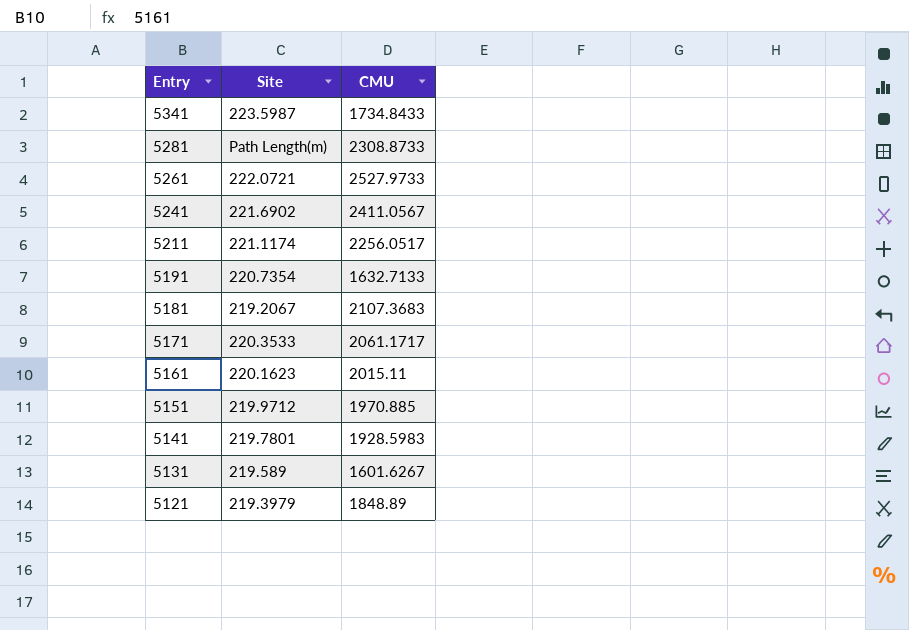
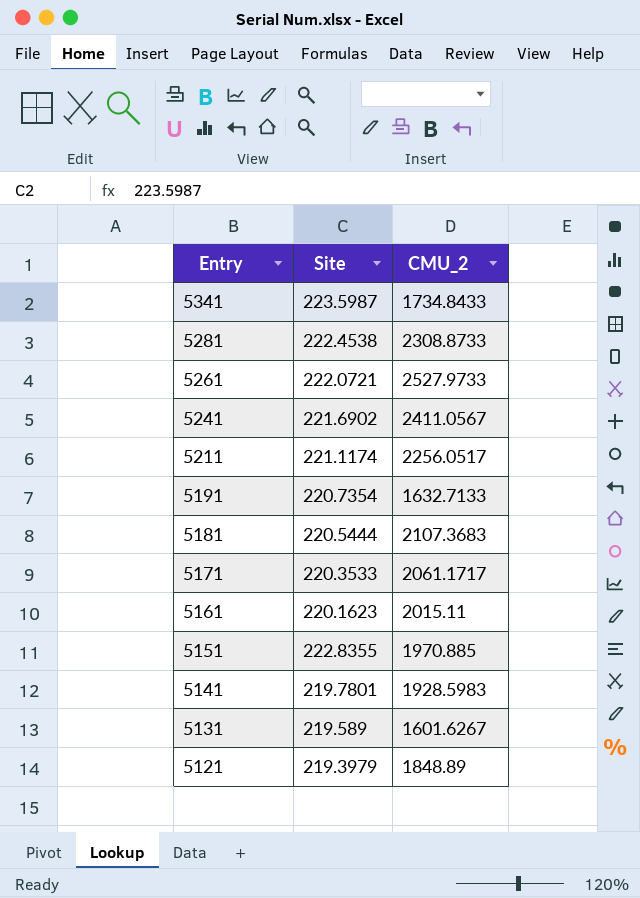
column name: CMU -> CMU_2
5281 | Site: Path Length(m) -> 222.4538
5181 | Site: 219.2067 -> 220.5444
5151 | Site: 219.9712 -> 222.8355

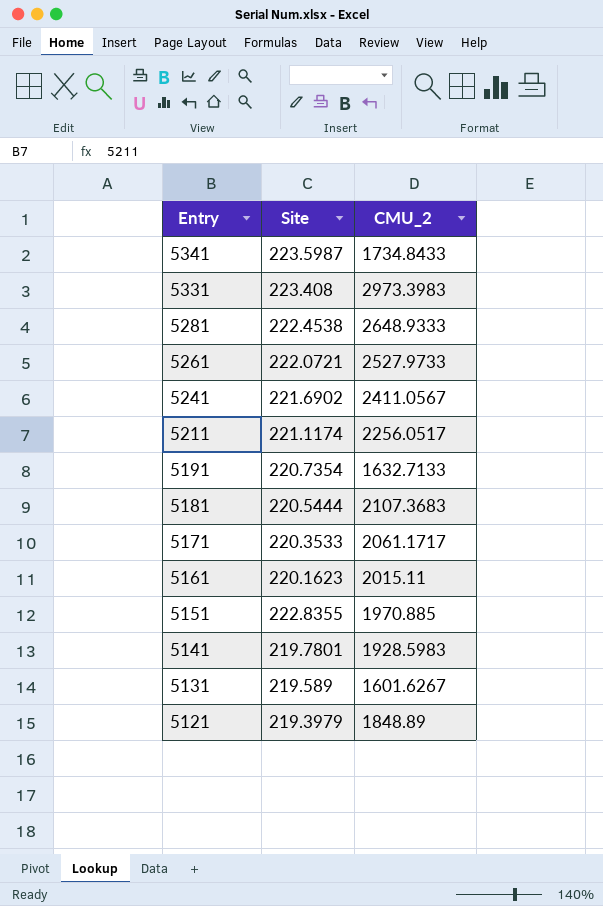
row 5331: none -> 223.408 | 2973.3983
5281 | CMU_2: 2308.8733 -> 2648.9333

